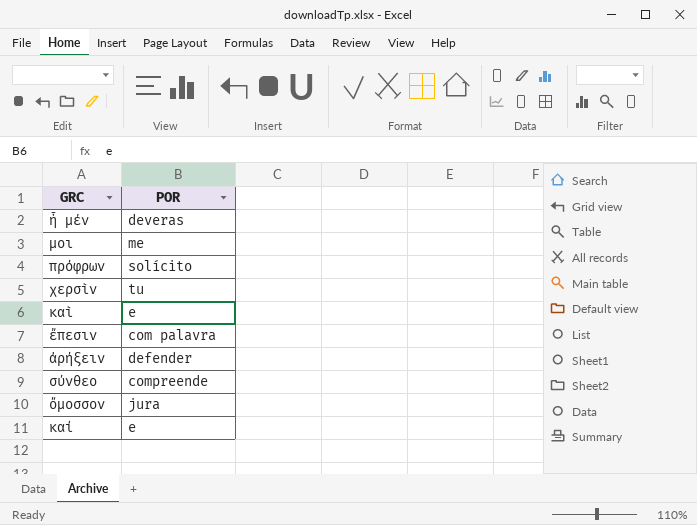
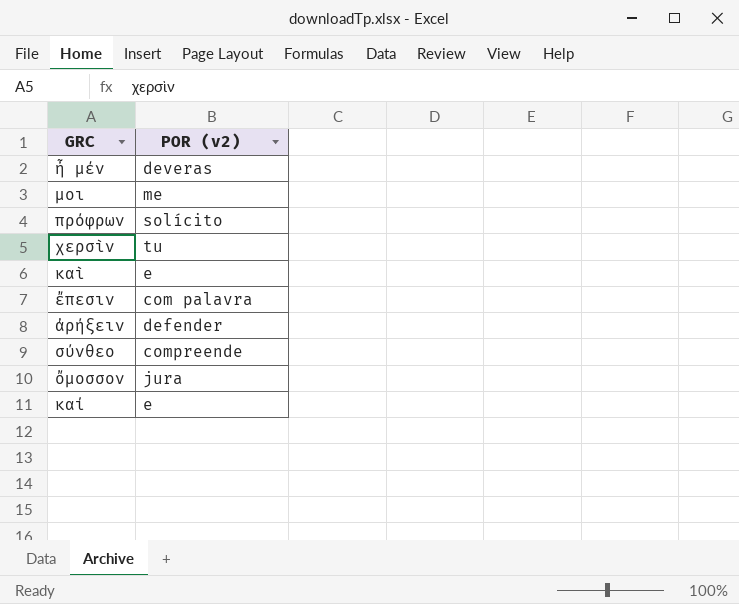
column name: POR -> POR (v2)

